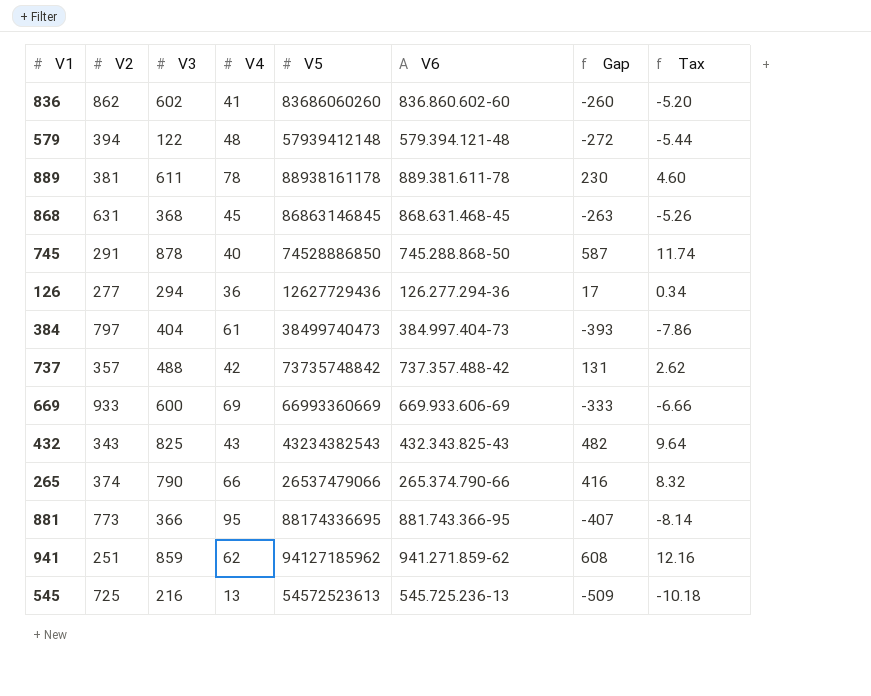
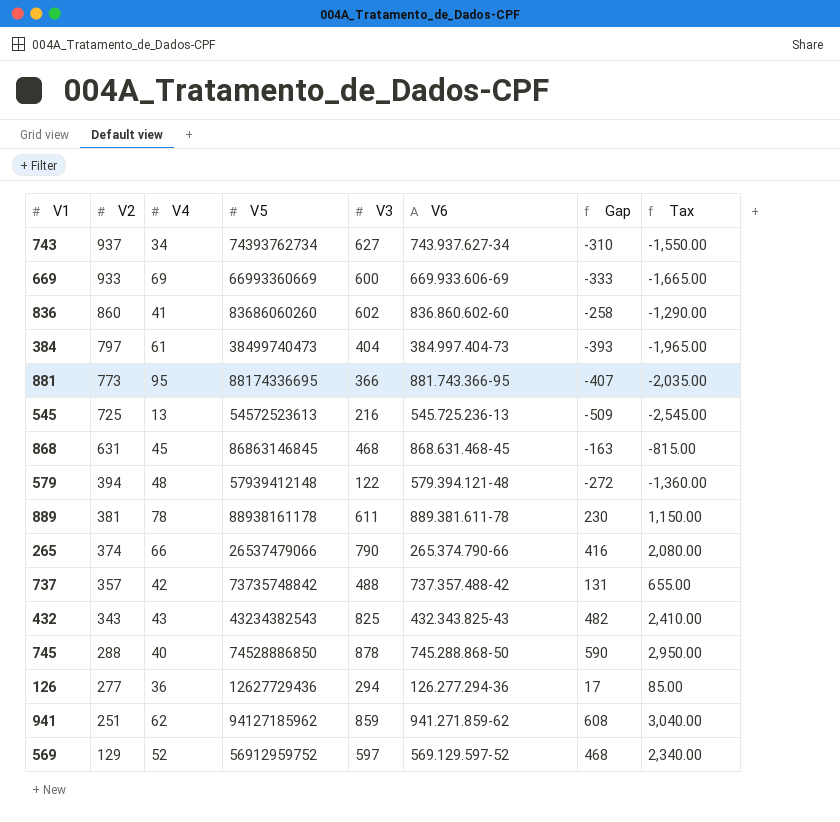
row order: none -> V2 descending
column V3 | position: 3 -> 5
column Tax | formula: [Gap] * 0.02 -> [Gap] * 5
row 743: none -> 937 | 34 | 74393762734 | 627 | 743.937.627-34 | -310 | -1,550.00
836 | V2: 862 -> 860
836 | Gap: -260 -> -258
868 | V3: 368 -> 468
868 | Gap: -263 -> -163
745 | V2: 291 -> 288
745 | Gap: 587 -> 590
row 569: none -> 129 | 52 | 56912959752 | 597 | 569.129.597-52 | 468 | 2,340.00

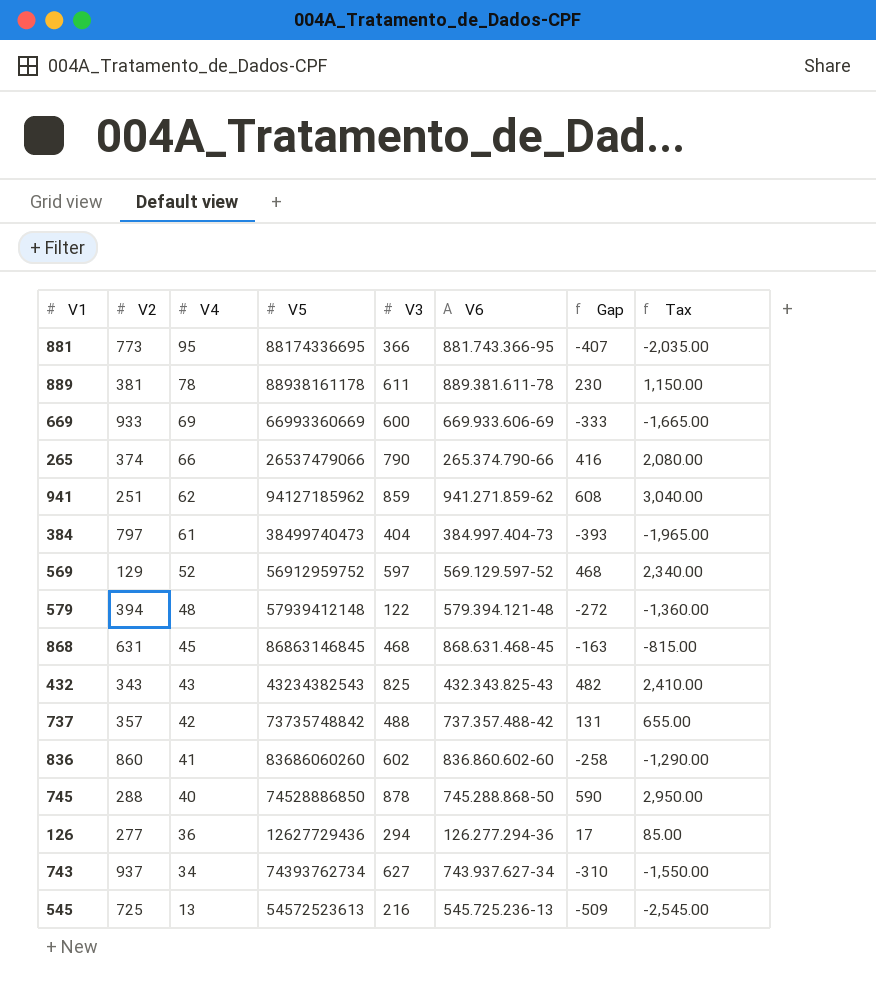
row order: V2 descending -> V4 descending

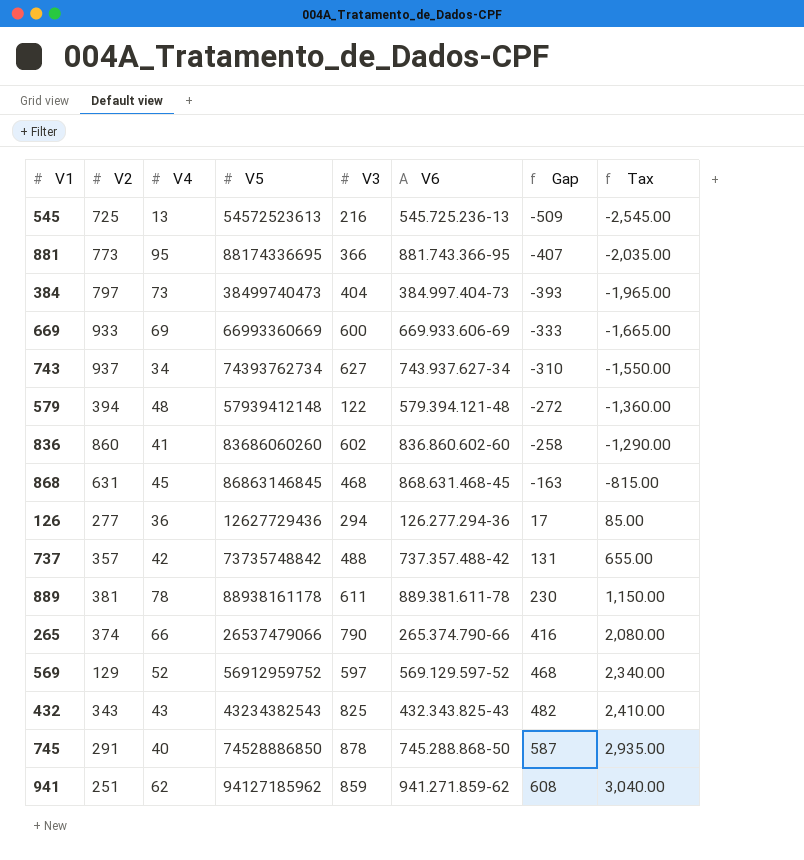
row order: V4 descending -> Gap ascending
384 | V4: 61 -> 73
745 | V2: 288 -> 291
745 | Gap: 590 -> 587
745 | Tax: 2,950.00 -> 2,935.00

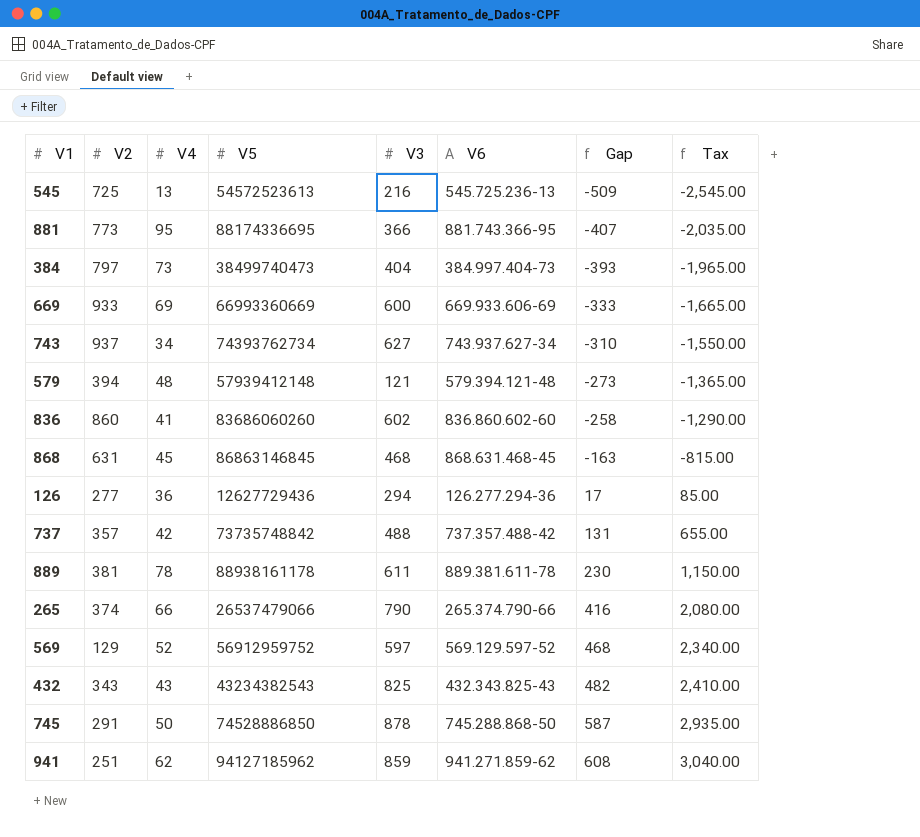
579 | V3: 122 -> 121
579 | Gap: -272 -> -273
579 | Tax: -1,360.00 -> -1,365.00
745 | V4: 40 -> 50

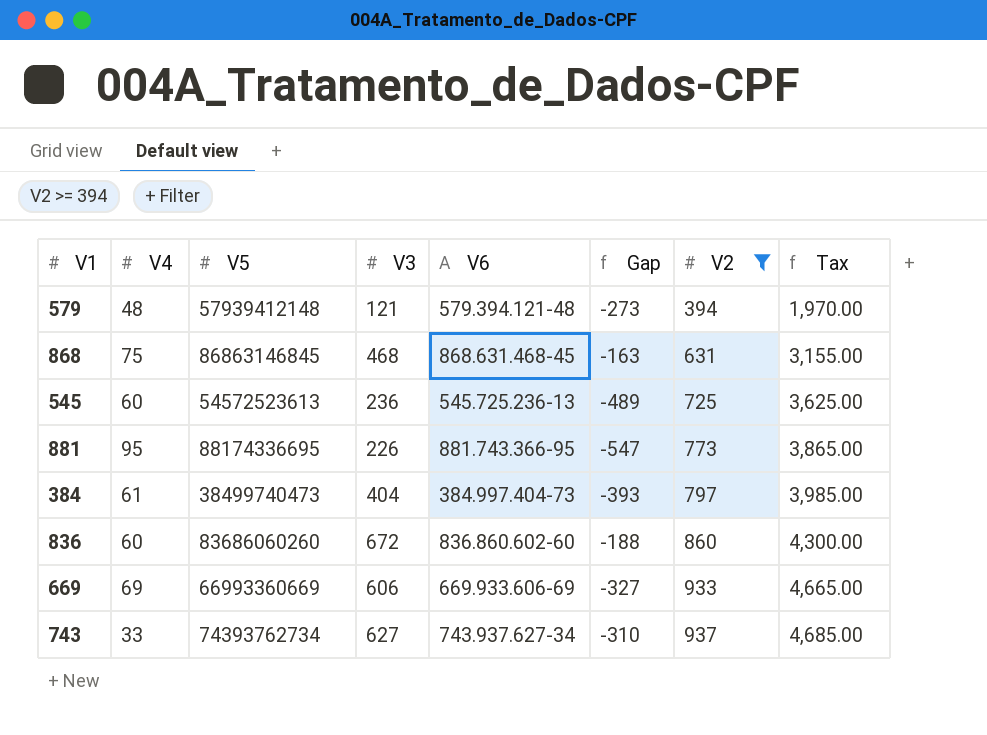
filter: none -> V2 >= 394
row order: Gap ascending -> V2 ascending
column V2 | position: 2 -> 7
column Tax | formula: [Gap] * 5 -> [V2] * 5
868 | V4: 45 -> 75
545 | V4: 13 -> 60
545 | V3: 216 -> 236
545 | Gap: -509 -> -489
881 | V3: 366 -> 226
881 | Gap: -407 -> -547
384 | V4: 73 -> 61
836 | V4: 41 -> 60
836 | V3: 602 -> 672
836 | Gap: -258 -> -188
669 | V3: 600 -> 606
669 | Gap: -333 -> -327
743 | V4: 34 -> 33

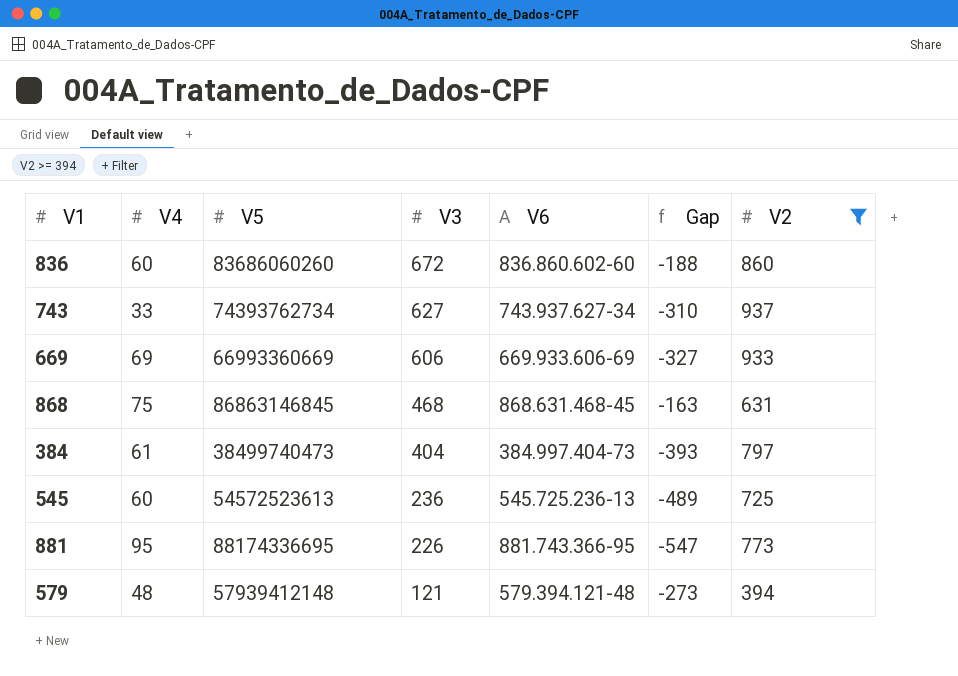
row order: V2 ascending -> V3 descending
column Tax | formula: [V2] * 5 -> none

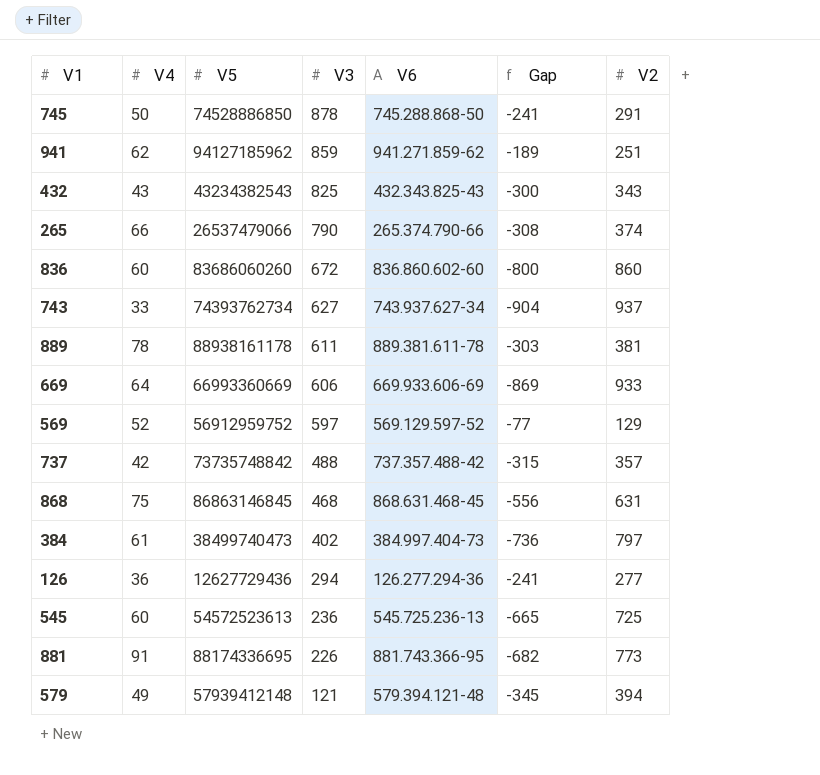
filter: V2 >= 394 -> none
column Gap | formula: [V3] - [V2] -> [V4] - [V2]
669 | V4: 69 -> 64
384 | V3: 404 -> 402
881 | V4: 95 -> 91
579 | V4: 48 -> 49

